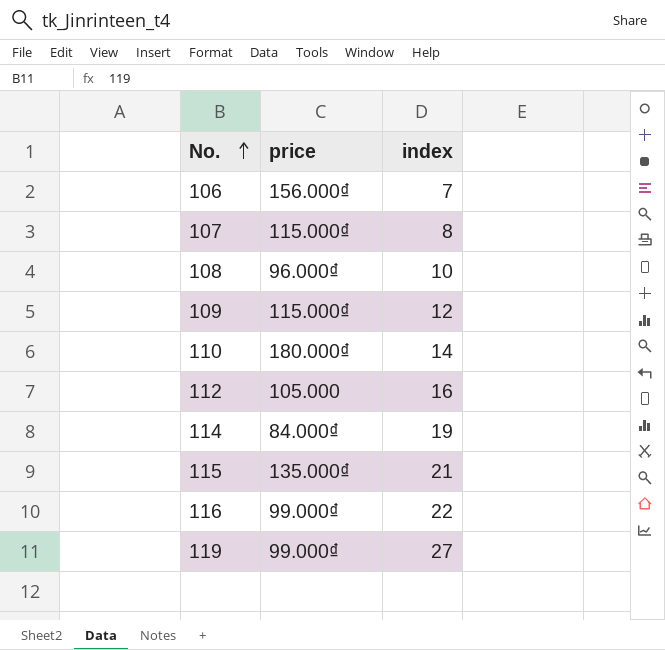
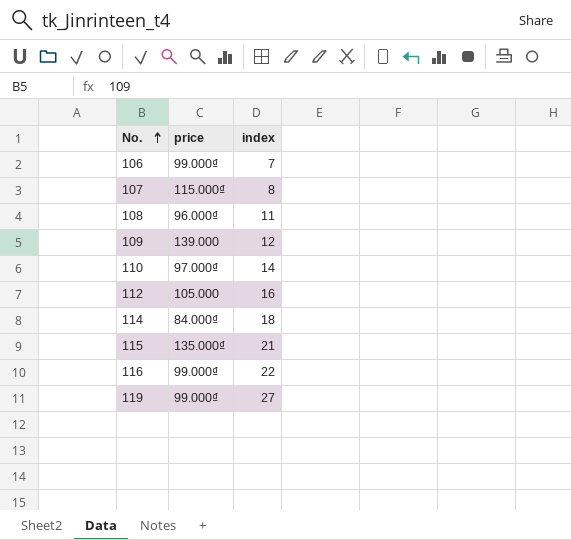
106 | price: 156.000₫ -> 99.000₫
108 | index: 10 -> 11
109 | price: 115.000₫ -> 139.000
110 | price: 180.000₫ -> 97.000₫
114 | index: 19 -> 18

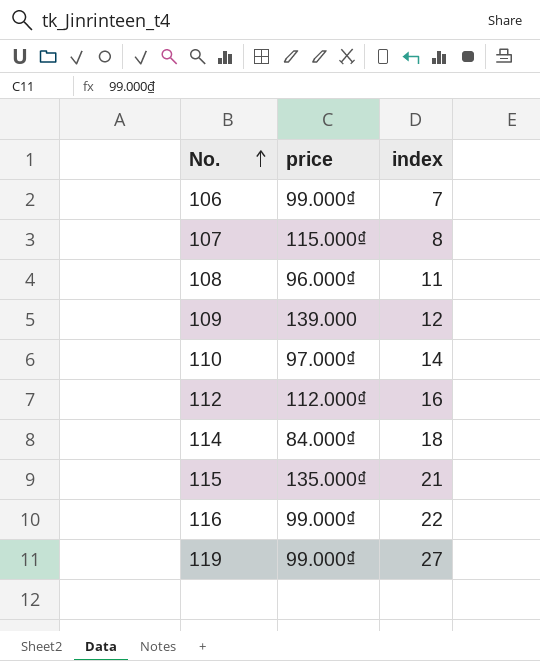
112 | price: 105.000 -> 112.000₫

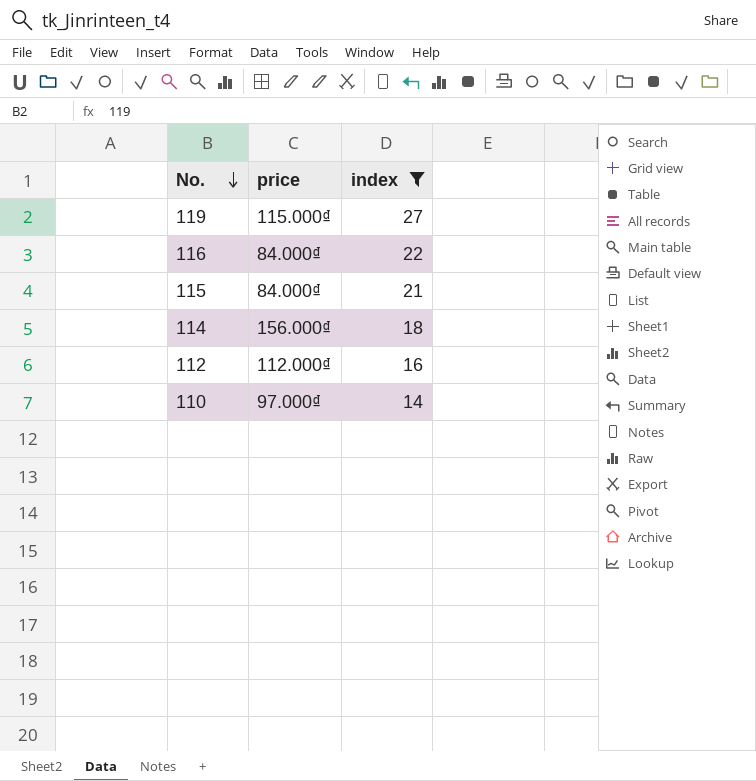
filter: none -> index >= 14
row order: No. ascending -> No. descending
119 | price: 99.000₫ -> 115.000₫
116 | price: 99.000₫ -> 84.000₫
115 | price: 135.000₫ -> 84.000₫
114 | price: 84.000₫ -> 156.000₫

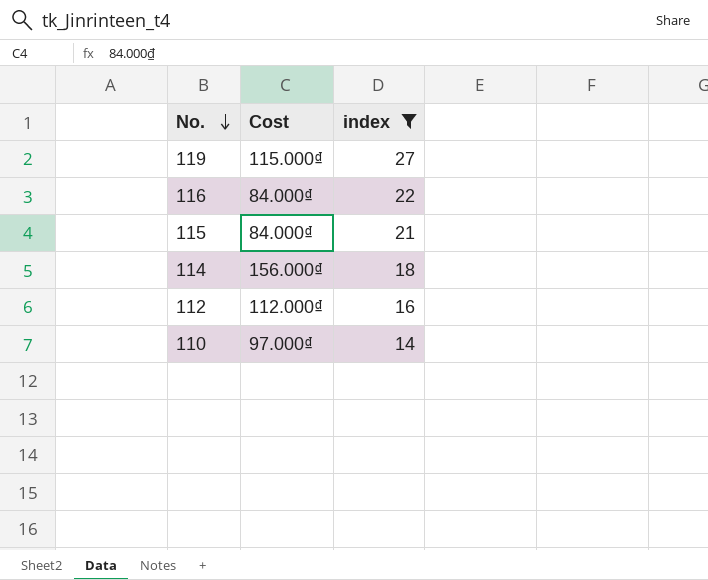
column name: price -> Cost

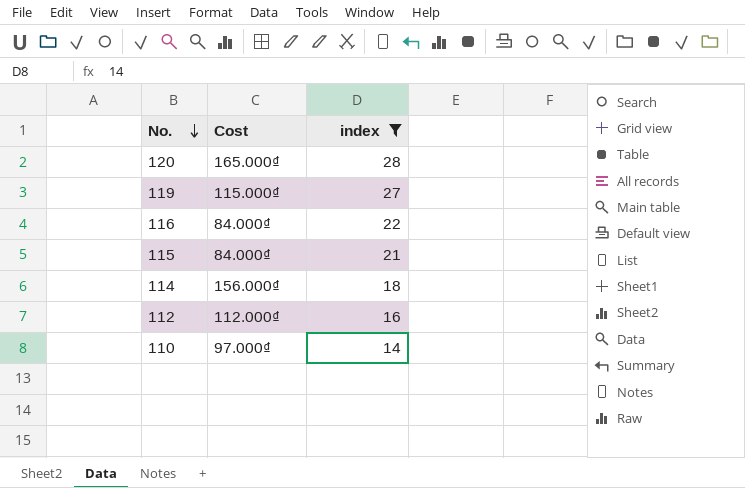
row 120: none -> 165.000₫ | 28

